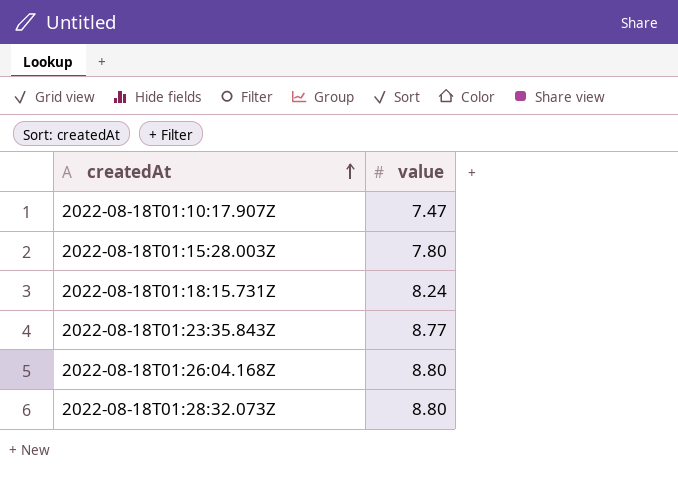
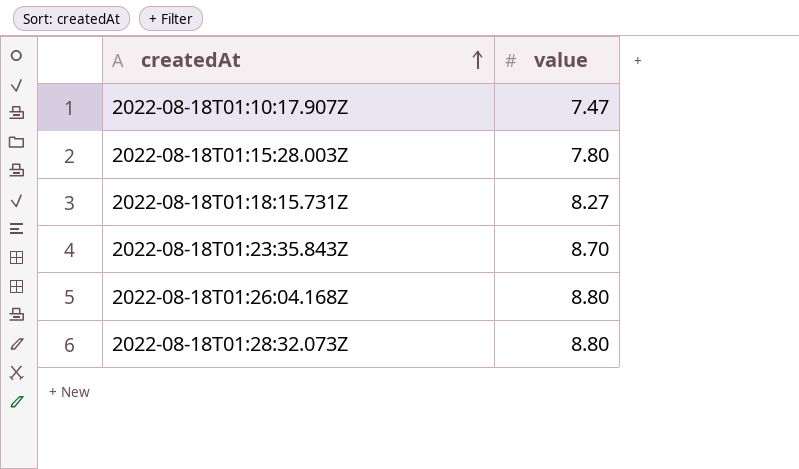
2022-08-18T01:18:15.731Z | value: 8.24 -> 8.27
2022-08-18T01:23:35.843Z | value: 8.77 -> 8.70

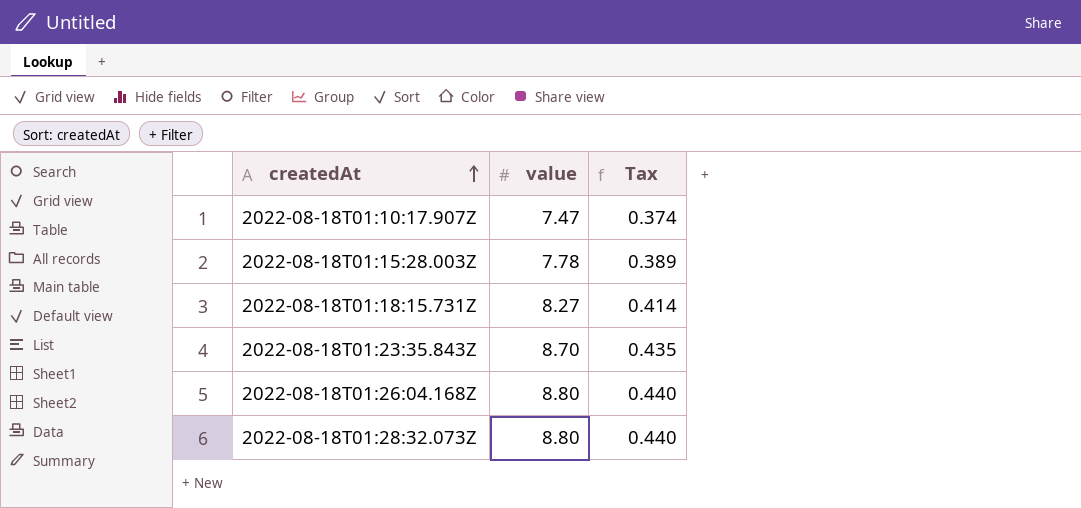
column Tax | formula: none -> [value] * 0.05
2022-08-18T01:15:28.003Z | value: 7.80 -> 7.78

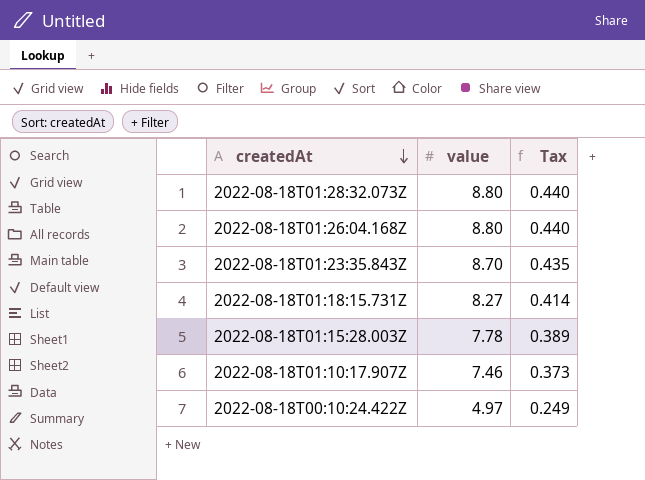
row order: createdAt ascending -> createdAt descending
2022-08-18T01:10:17.907Z | value: 7.47 -> 7.46
2022-08-18T01:10:17.907Z | Tax: 0.374 -> 0.373
row 2022-08-18T00:10:24.422Z: none -> 4.97 | 0.249

